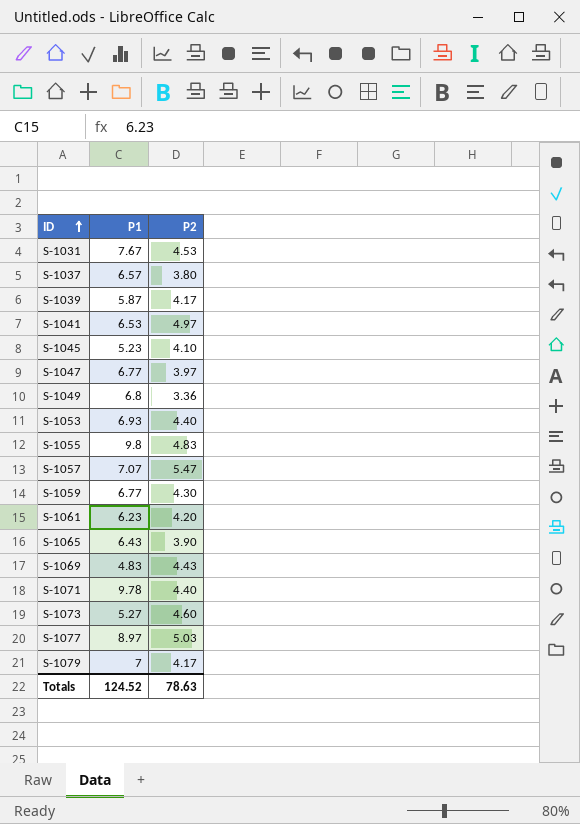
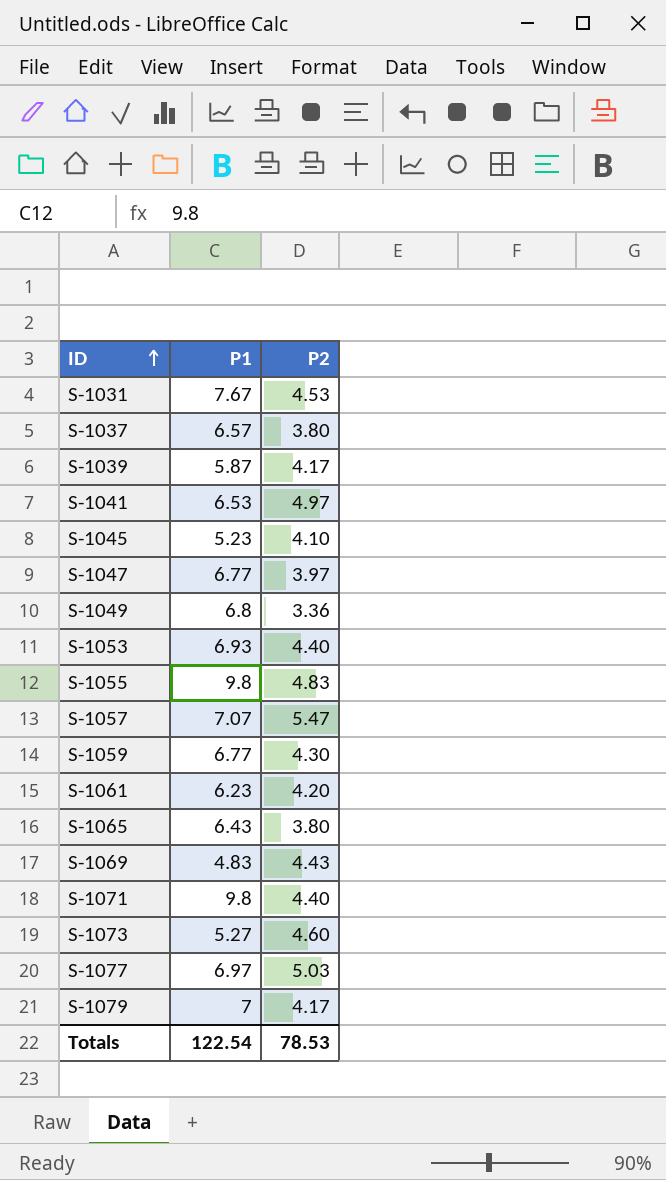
S-1065 | P2: 3.90 -> 3.80
S-1071 | P1: 9.78 -> 9.8
S-1077 | P1: 8.97 -> 6.97
Totals | P1: 124.52 -> 122.54
Totals | P2: 78.63 -> 78.53

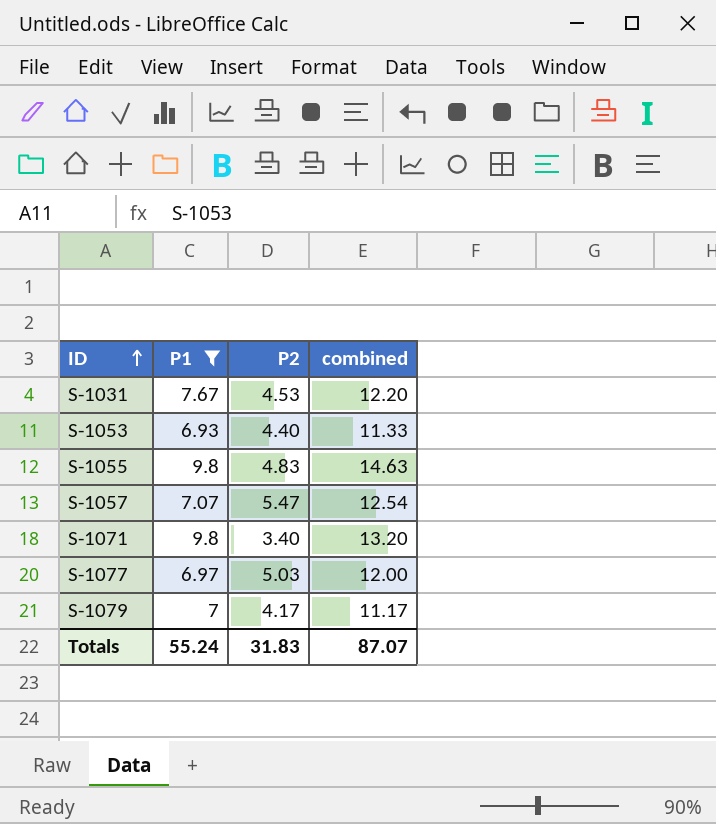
filter: none -> P1 >= 6.93
column combined | formula: none -> [P1] + [P2]
S-1071 | P2: 4.40 -> 3.40
Totals | P1: 122.54 -> 55.24
Totals | P2: 78.53 -> 31.83

